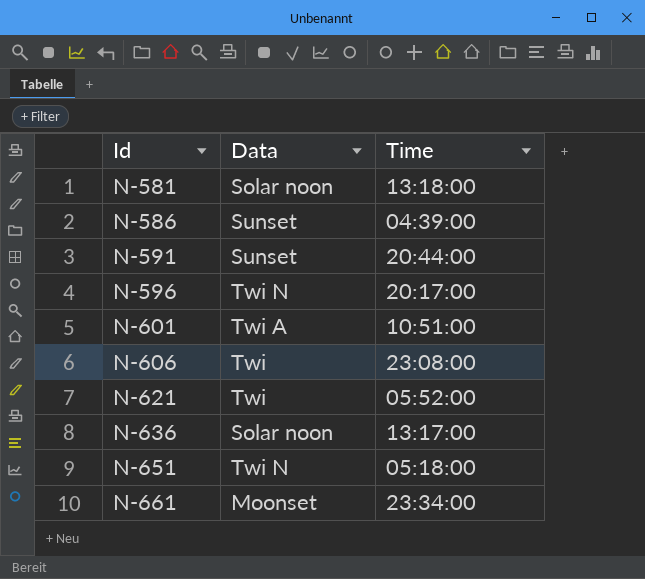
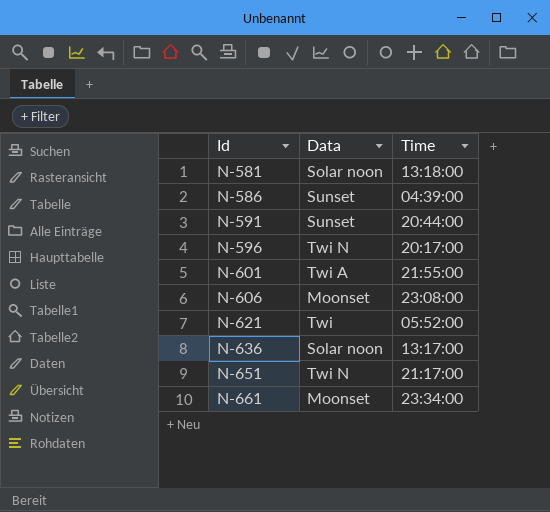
N-601 | Time: 10:51:00 -> 21:55:00
N-606 | Data: Twi -> Moonset
N-651 | Time: 05:18:00 -> 21:17:00

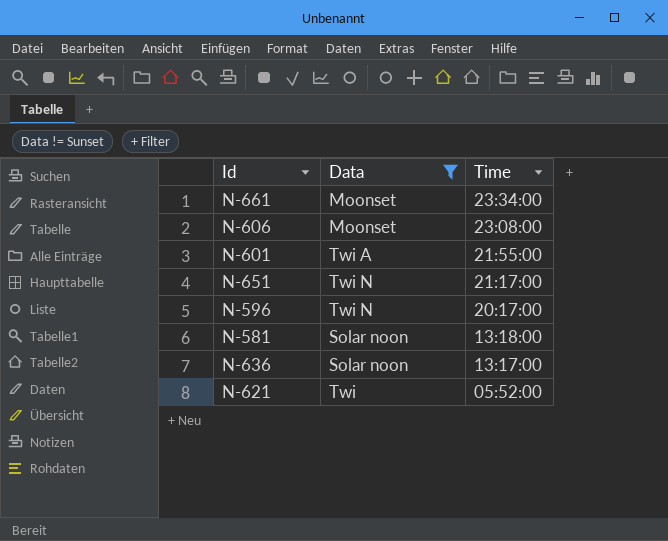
filter: none -> Data != Sunset
row order: Id ascending -> Time descending

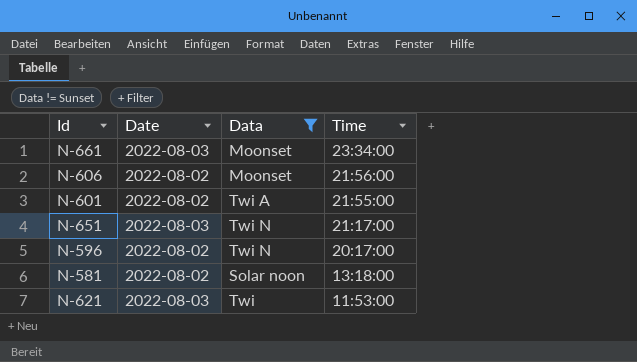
column Date | position: none -> 2
row N-636: Solar noon | 13:17:00 -> none
N-606 | Time: 23:08:00 -> 21:56:00
N-621 | Time: 05:52:00 -> 11:53:00

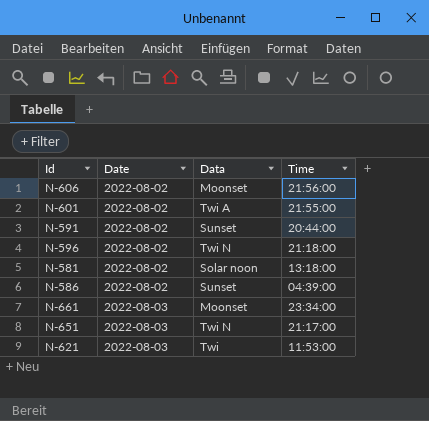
filter: Data != Sunset -> none
row order: Time descending -> Date ascending
N-596 | Time: 20:17:00 -> 21:18:00

